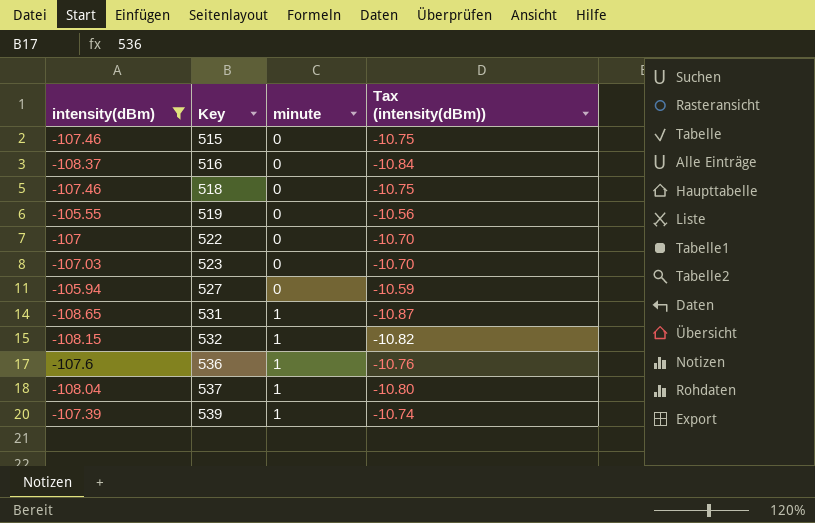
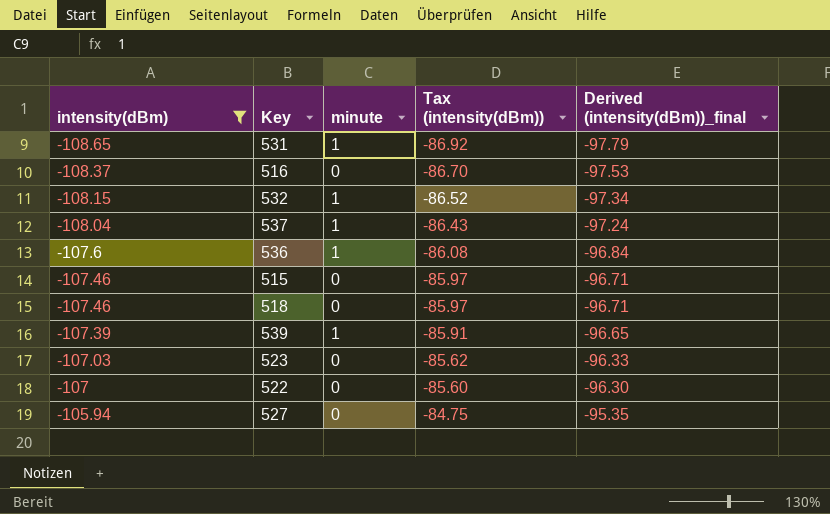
row order: Key ascending -> intensity(dBm) ascending
column Tax (intensity(dBm)) | formula: [intensity(dBm)] * 0.1 -> [intensity(dBm)] * 0.8
column Derived (intensity(dBm))_final | formula: none -> [intensity(dBm)] * 0.9
row 519: -105.55 | 0 | -10.56 -> none

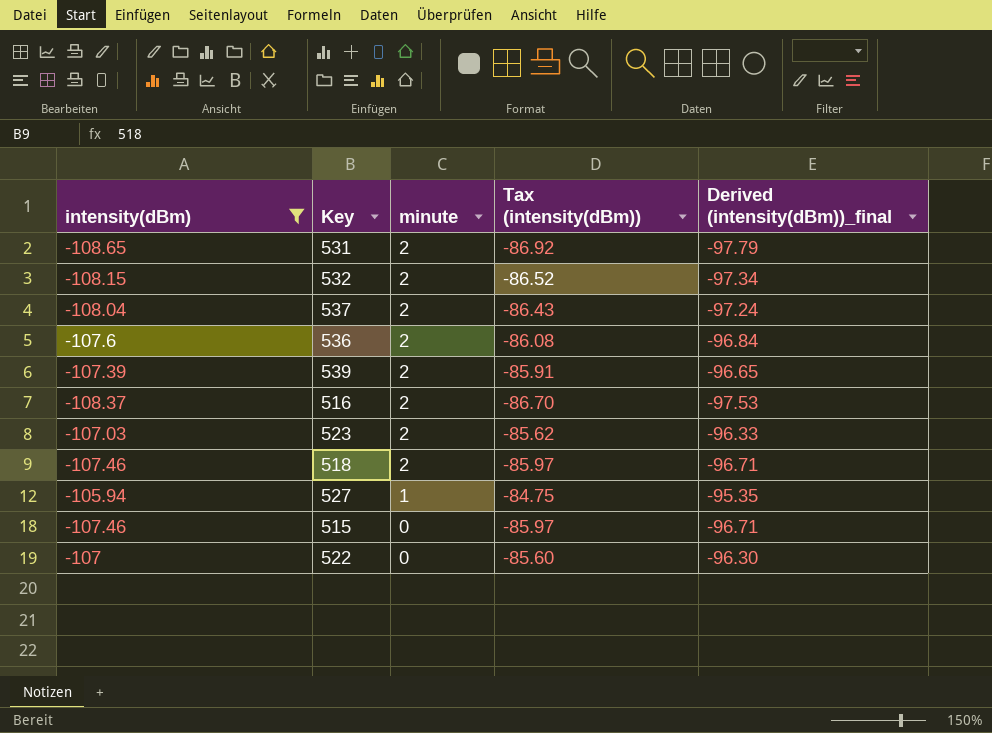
row order: intensity(dBm) ascending -> minute descending
531 | minute: 1 -> 2
532 | minute: 1 -> 2
537 | minute: 1 -> 2
536 | minute: 1 -> 2
539 | minute: 1 -> 2
516 | minute: 0 -> 2
523 | minute: 0 -> 2
518 | minute: 0 -> 2
527 | minute: 0 -> 1

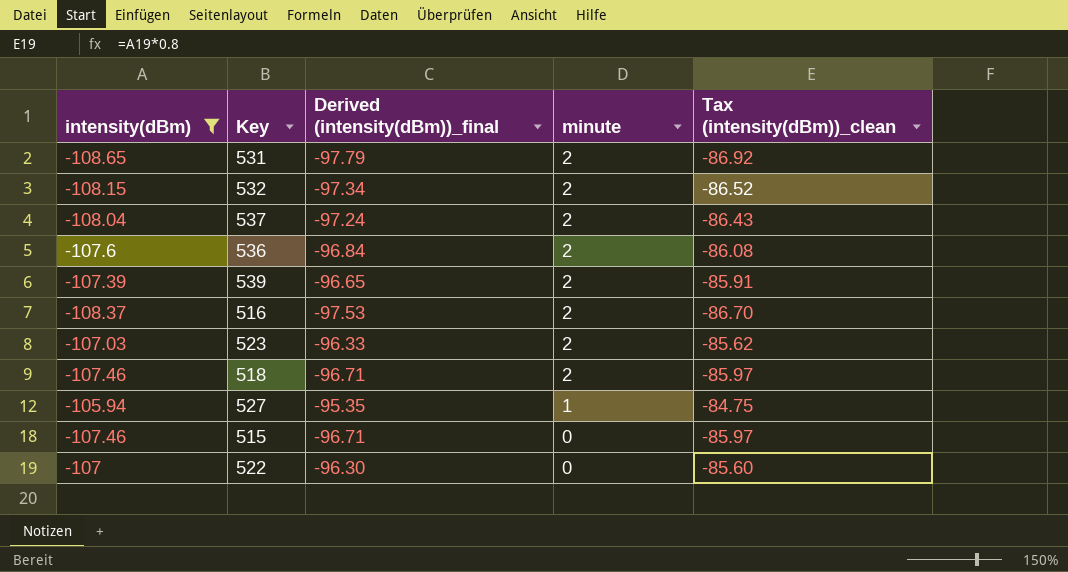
column Derived (intensity(dBm))_final | position: 5 -> 3
column name: Tax (intensity(dBm)) -> Tax (intensity(dBm))_clean

